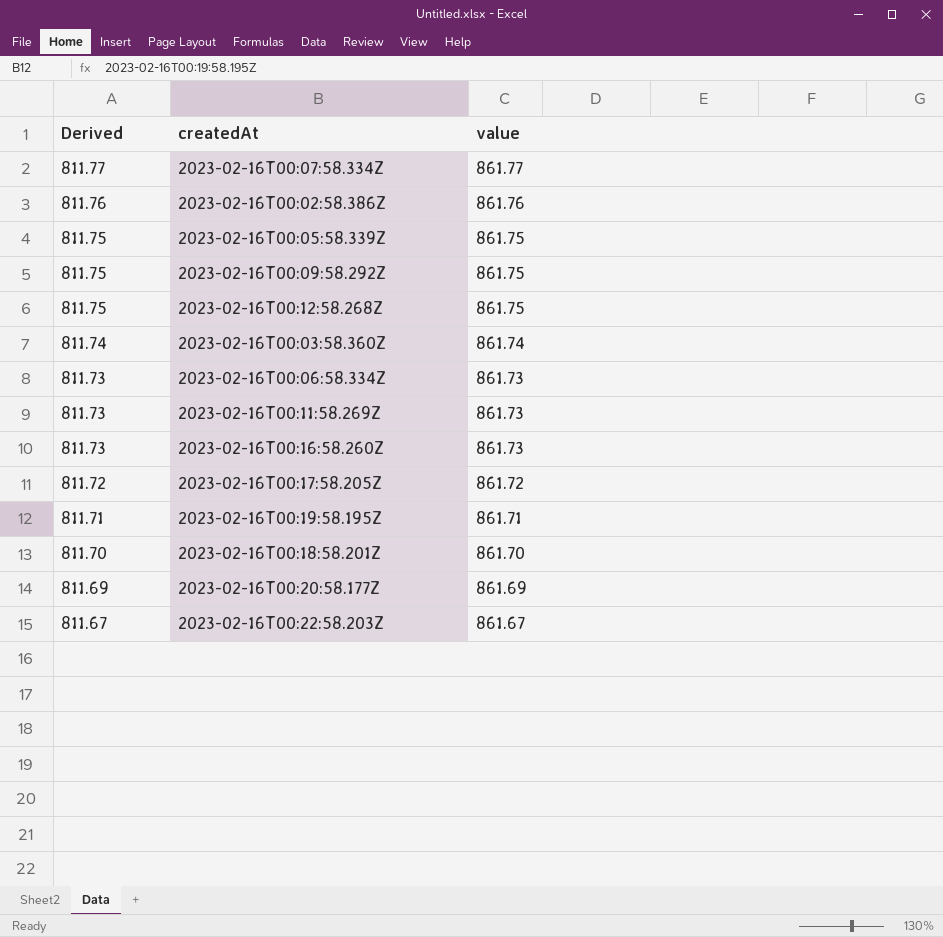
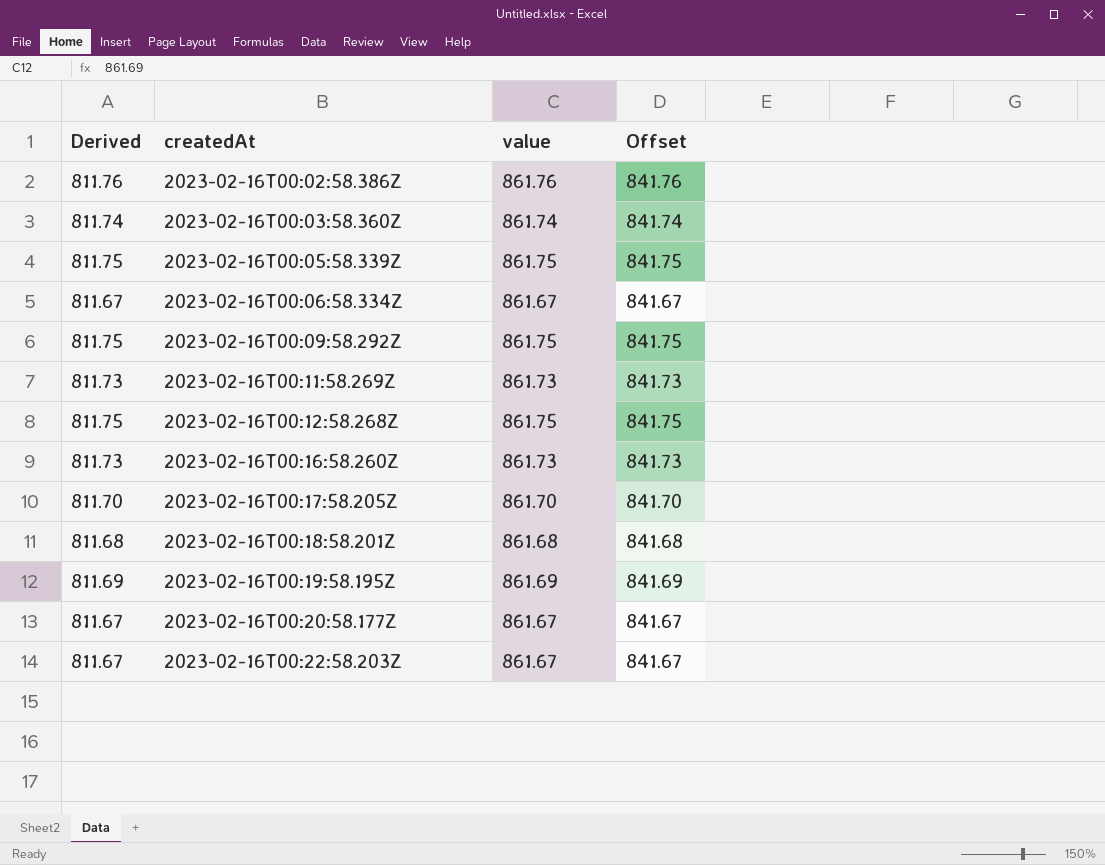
row order: Derived descending -> createdAt ascending
column Offset | formula: none -> [value] - 20
row 2023-02-16T00:07:58.334Z: 811.77 | 861.77 -> none
2023-02-16T00:06:58.334Z | Derived: 811.73 -> 811.67
2023-02-16T00:06:58.334Z | value: 861.73 -> 861.67
2023-02-16T00:17:58.205Z | Derived: 811.72 -> 811.70
2023-02-16T00:17:58.205Z | value: 861.72 -> 861.70
2023-02-16T00:18:58.201Z | Derived: 811.70 -> 811.68
2023-02-16T00:18:58.201Z | value: 861.70 -> 861.68
2023-02-16T00:19:58.195Z | Derived: 811.71 -> 811.69
2023-02-16T00:19:58.195Z | value: 861.71 -> 861.69
2023-02-16T00:20:58.177Z | Derived: 811.69 -> 811.67
2023-02-16T00:20:58.177Z | value: 861.69 -> 861.67

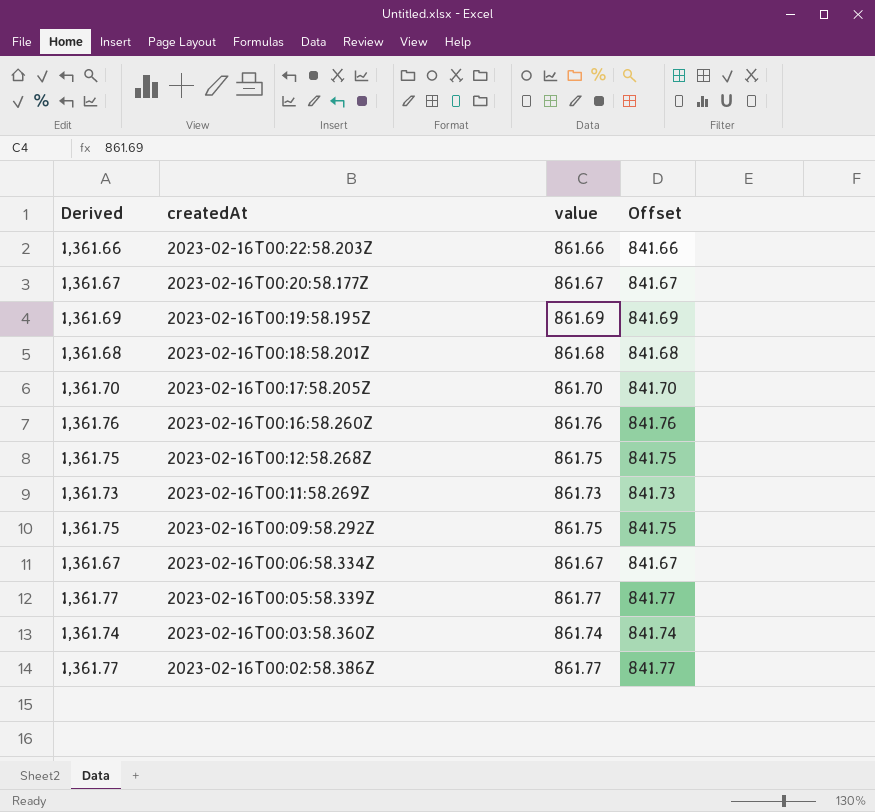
row order: createdAt ascending -> createdAt descending
column Derived | formula: [value] - 50 -> [value] + 500
2023-02-16T00:22:58.203Z | value: 861.67 -> 861.66
2023-02-16T00:22:58.203Z | Offset: 841.67 -> 841.66
2023-02-16T00:16:58.260Z | value: 861.73 -> 861.76
2023-02-16T00:16:58.260Z | Offset: 841.73 -> 841.76
2023-02-16T00:05:58.339Z | value: 861.75 -> 861.77
2023-02-16T00:05:58.339Z | Offset: 841.75 -> 841.77
2023-02-16T00:02:58.386Z | value: 861.76 -> 861.77
2023-02-16T00:02:58.386Z | Offset: 841.76 -> 841.77

